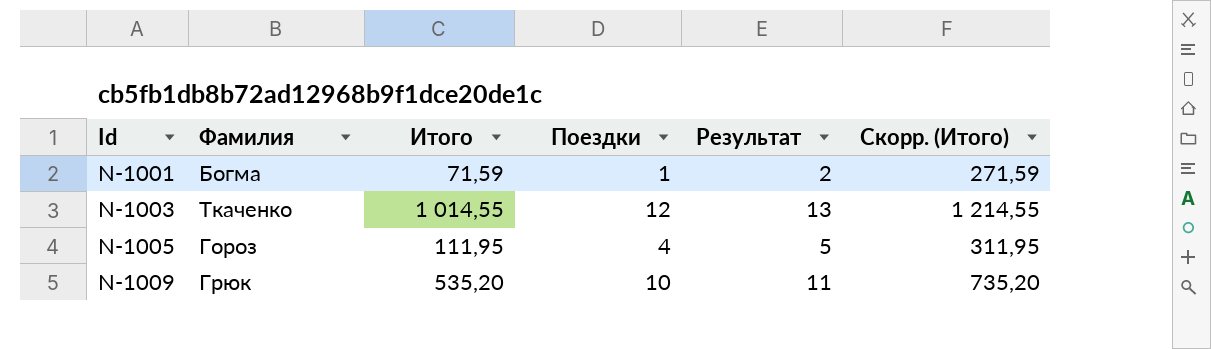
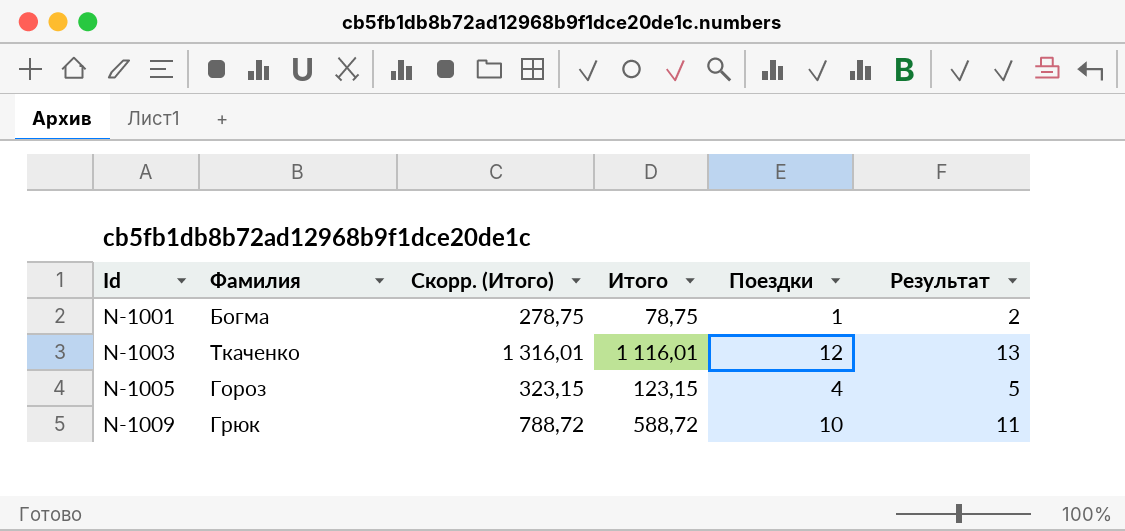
column Скорр. (Итого) | position: 6 -> 3
N-1001 | Скорр. (Итого): 271,59 -> 278,75
N-1001 | Итого: 71,59 -> 78,75
N-1003 | Скорр. (Итого): 1 214,55 -> 1 316,01
N-1003 | Итого: 1 014,55 -> 1 116,01
N-1005 | Скорр. (Итого): 311,95 -> 323,15
N-1005 | Итого: 111,95 -> 123,15
N-1009 | Скорр. (Итого): 735,20 -> 788,72
N-1009 | Итого: 535,20 -> 588,72

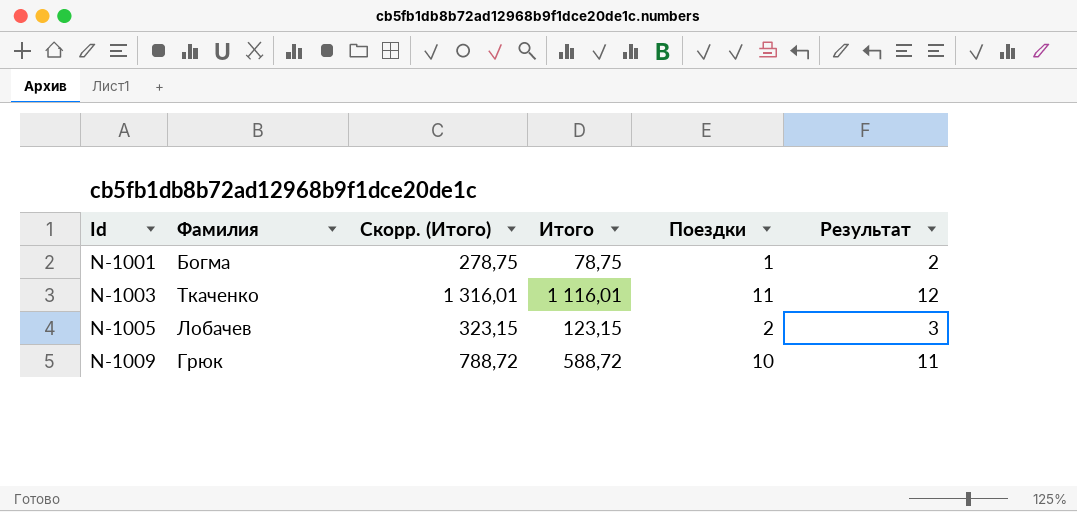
N-1003 | Поездки: 12 -> 11
N-1003 | Результат: 13 -> 12
N-1005 | Фамилия: Гороз -> Лобачев
N-1005 | Поездки: 4 -> 2
N-1005 | Результат: 5 -> 3

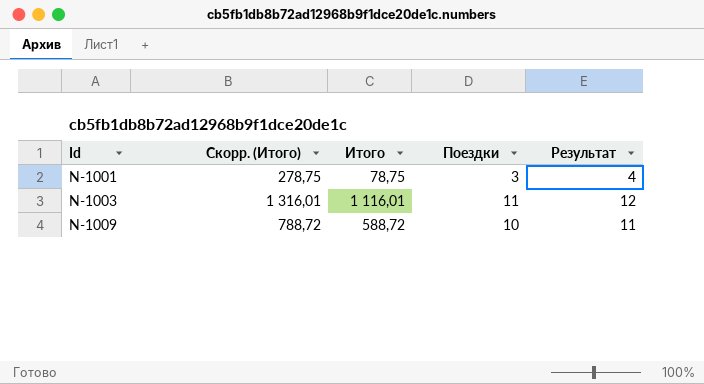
column Фамилия | position: 2 -> none
row N-1005: Лобачев | 323,15 | 123,15 | 2 | 3 -> none
N-1001 | Поездки: 1 -> 3
N-1001 | Результат: 2 -> 4

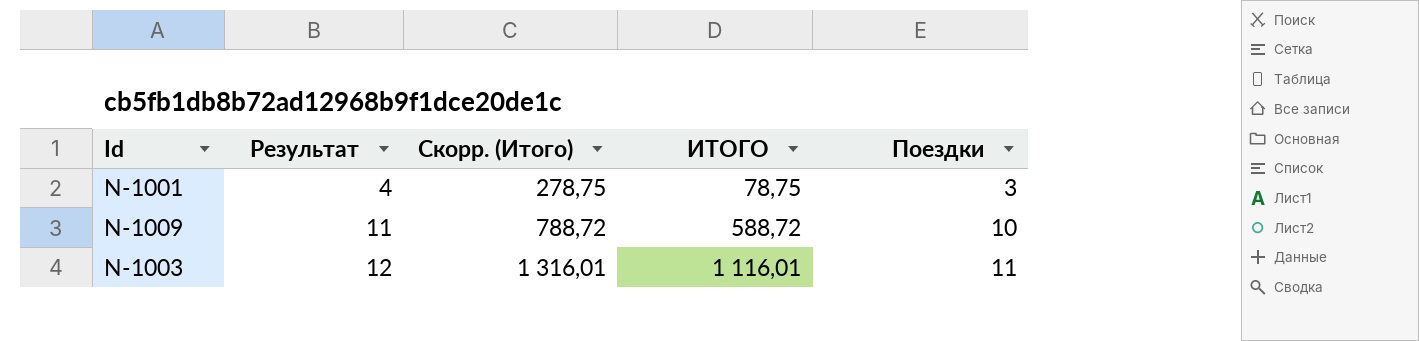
row order: Id ascending -> Результат ascending
column Результат | position: 5 -> 2
column name: Итого -> ИТОГО

